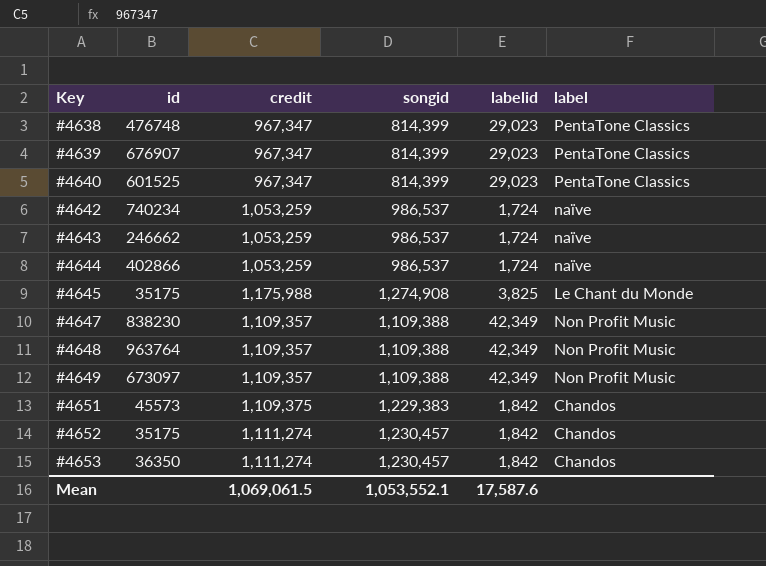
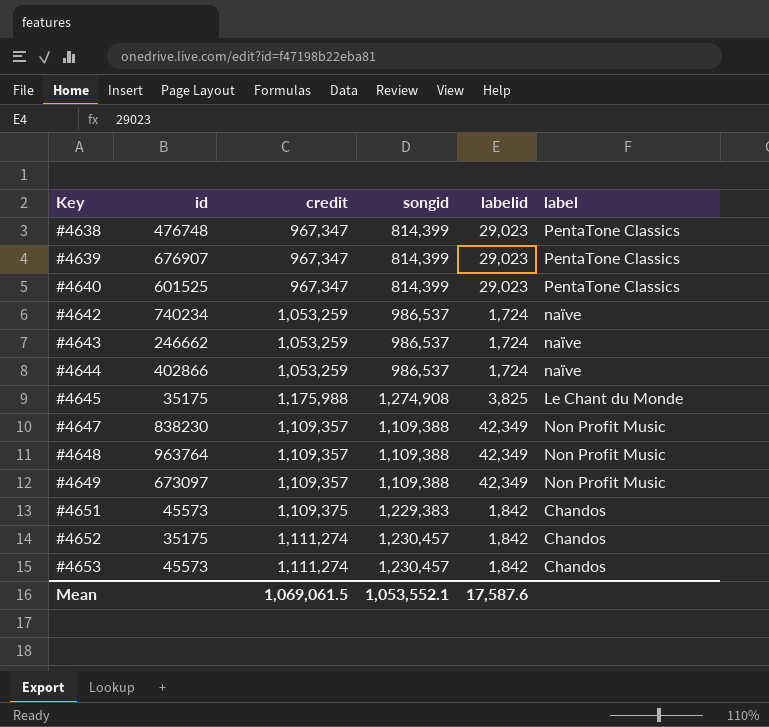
#4653 | id: 36350 -> 45573

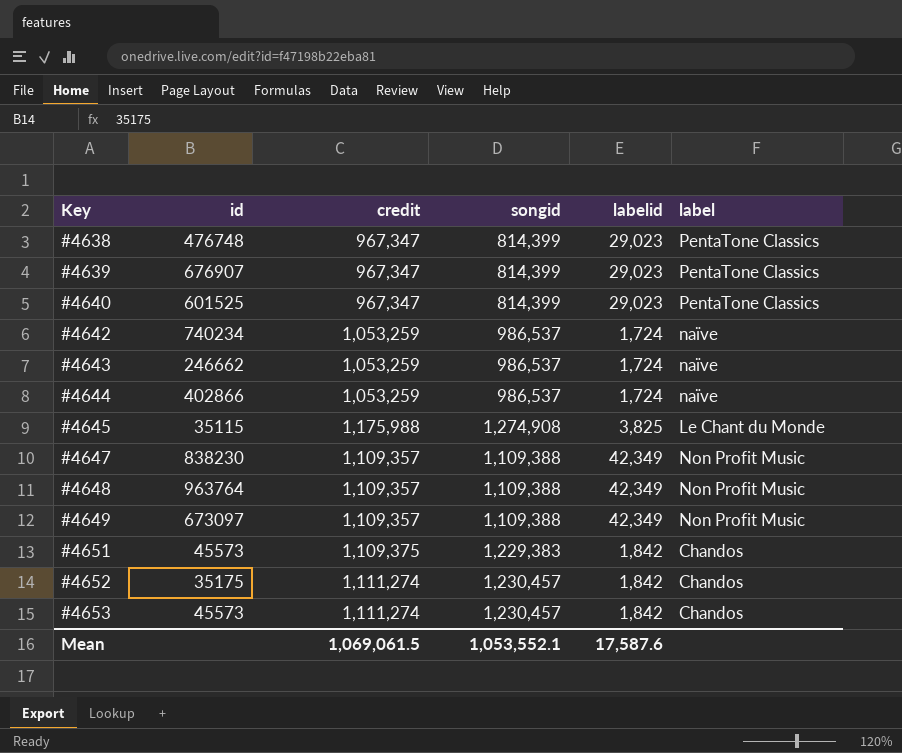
#4645 | id: 35175 -> 35115

